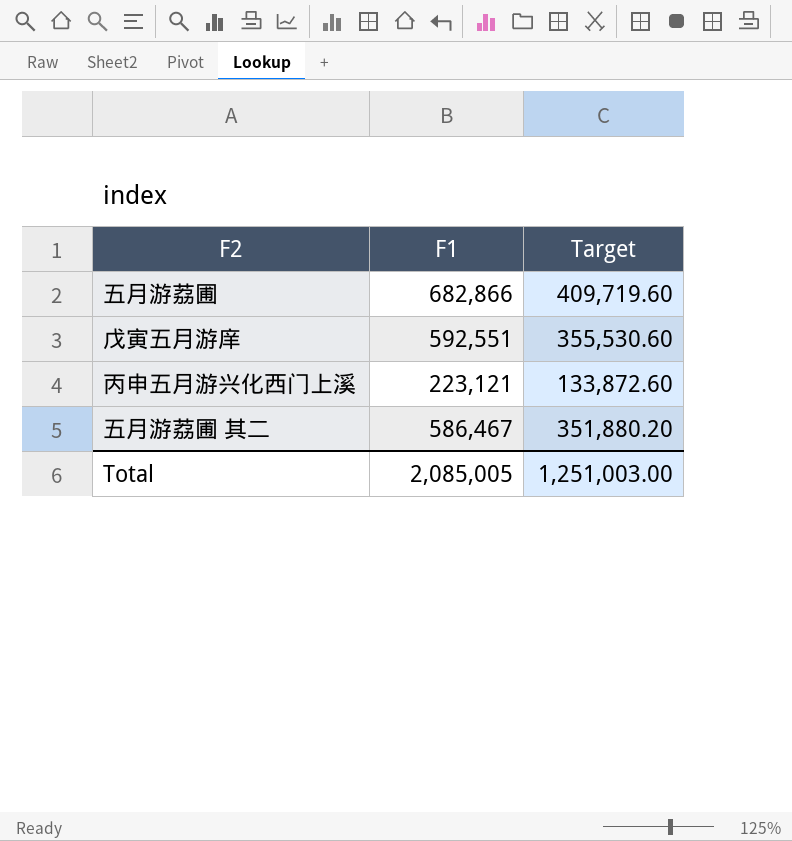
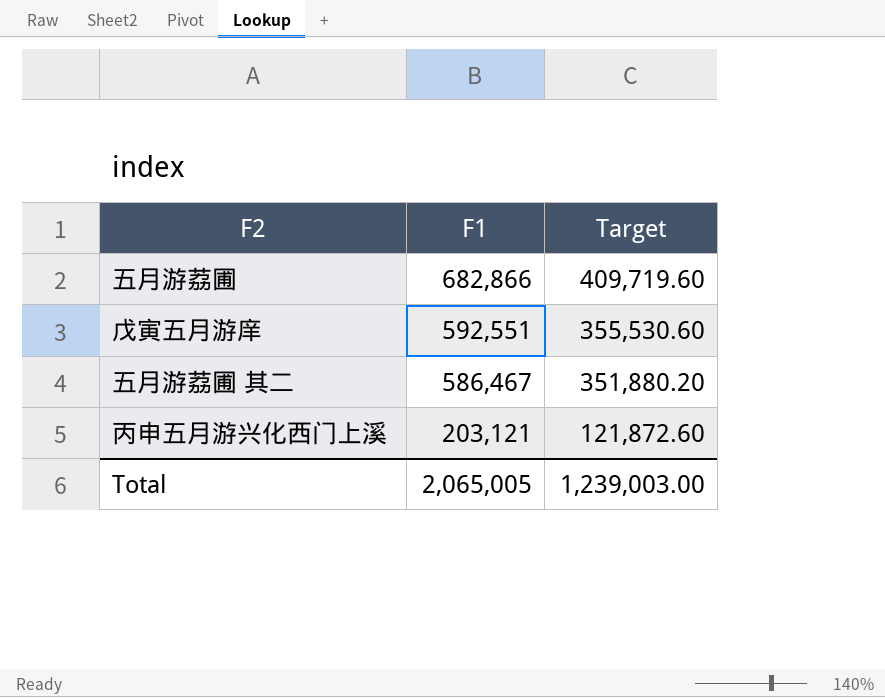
row order: none -> F1 descending
丙申五月游兴化西门上溪 | F1: 223,121 -> 203,121
丙申五月游兴化西门上溪 | Target: 133,872.60 -> 121,872.60
Total | F1: 2,085,005 -> 2,065,005
Total | Target: 1,251,003.00 -> 1,239,003.00

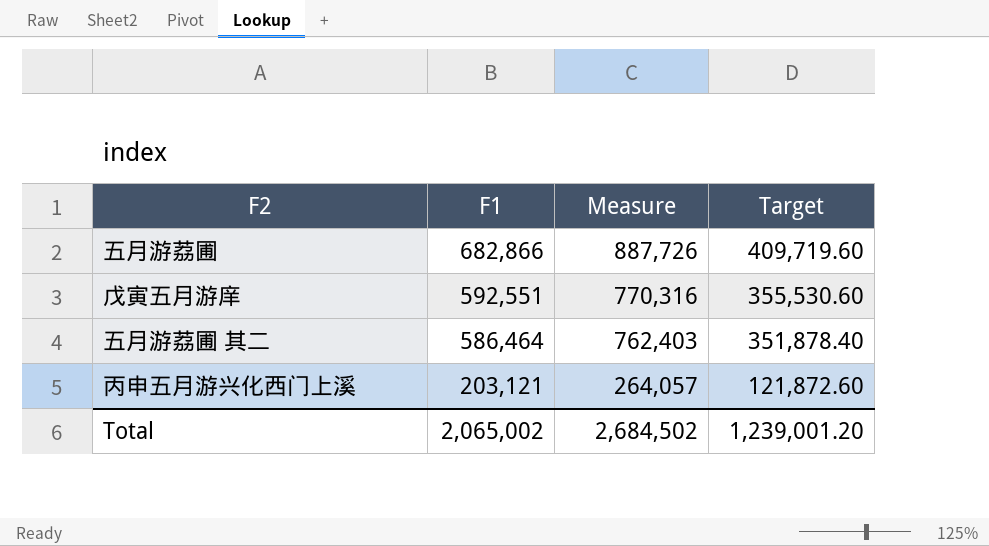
column Measure | formula: none -> [F1] * 1.3
五月游荔圃 其二 | F1: 586,467 -> 586,464
五月游荔圃 其二 | Target: 351,880.20 -> 351,878.40
Total | F1: 2,065,005 -> 2,065,002
Total | Target: 1,239,003.00 -> 1,239,001.20

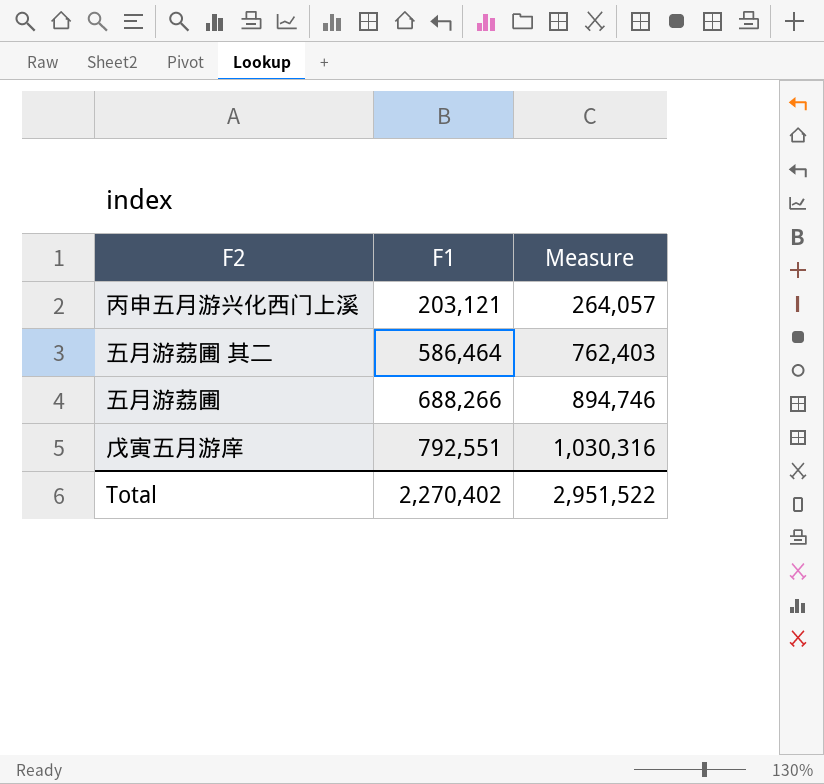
row order: F1 descending -> F1 ascending
column Target | formula: [F1] * 0.6 -> none
五月游荔圃 | F1: 682,866 -> 688,266
五月游荔圃 | Measure: 887,726 -> 894,746
戊寅五月游庠 | F1: 592,551 -> 792,551
戊寅五月游庠 | Measure: 770,316 -> 1,030,316
Total | F1: 2,065,002 -> 2,270,402
Total | Measure: 2,684,502 -> 2,951,522

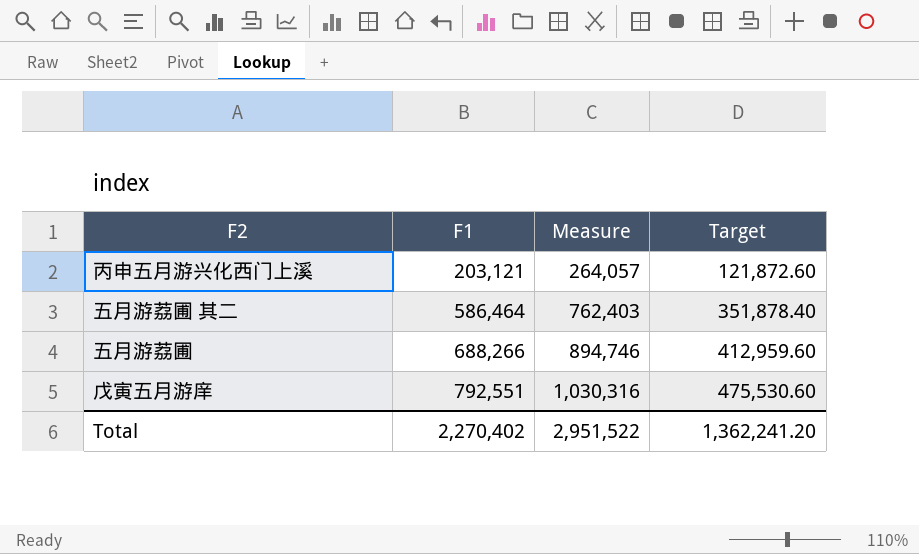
column Target | formula: none -> [F1] * 0.6

